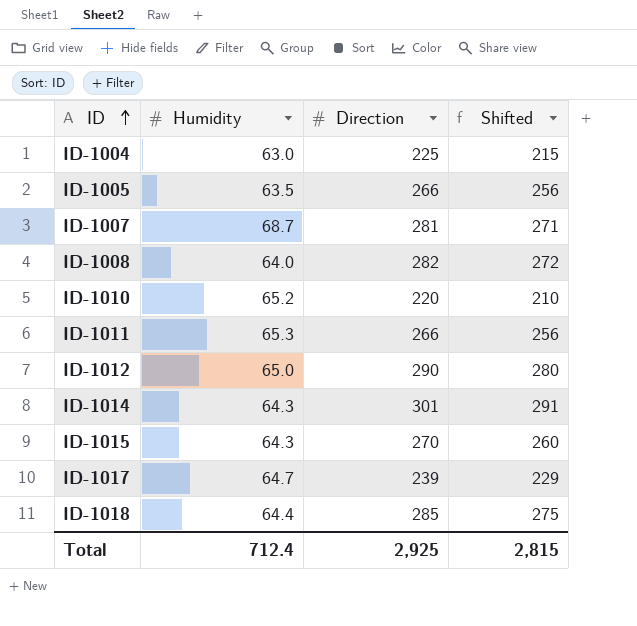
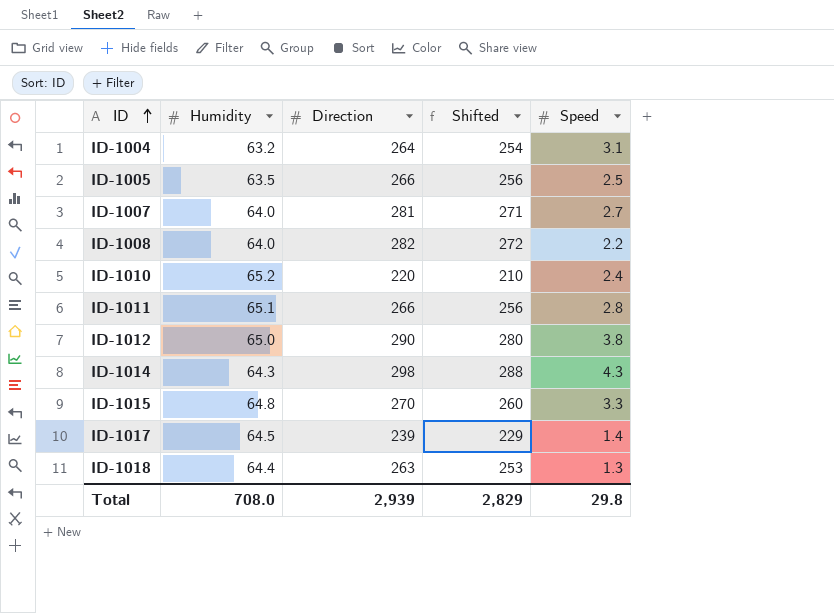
column Speed | position: none -> 5
ID-1004 | Humidity: 63.0 -> 63.2
ID-1004 | Direction: 225 -> 264
ID-1004 | Shifted: 215 -> 254
ID-1007 | Humidity: 68.7 -> 64.0
ID-1011 | Humidity: 65.3 -> 65.1
ID-1014 | Direction: 301 -> 298
ID-1014 | Shifted: 291 -> 288
ID-1015 | Humidity: 64.3 -> 64.8
ID-1017 | Humidity: 64.7 -> 64.5
ID-1018 | Direction: 285 -> 263
ID-1018 | Shifted: 275 -> 253
Total | Humidity: 712.4 -> 708.0
Total | Direction: 2,925 -> 2,939
Total | Shifted: 2,815 -> 2,829

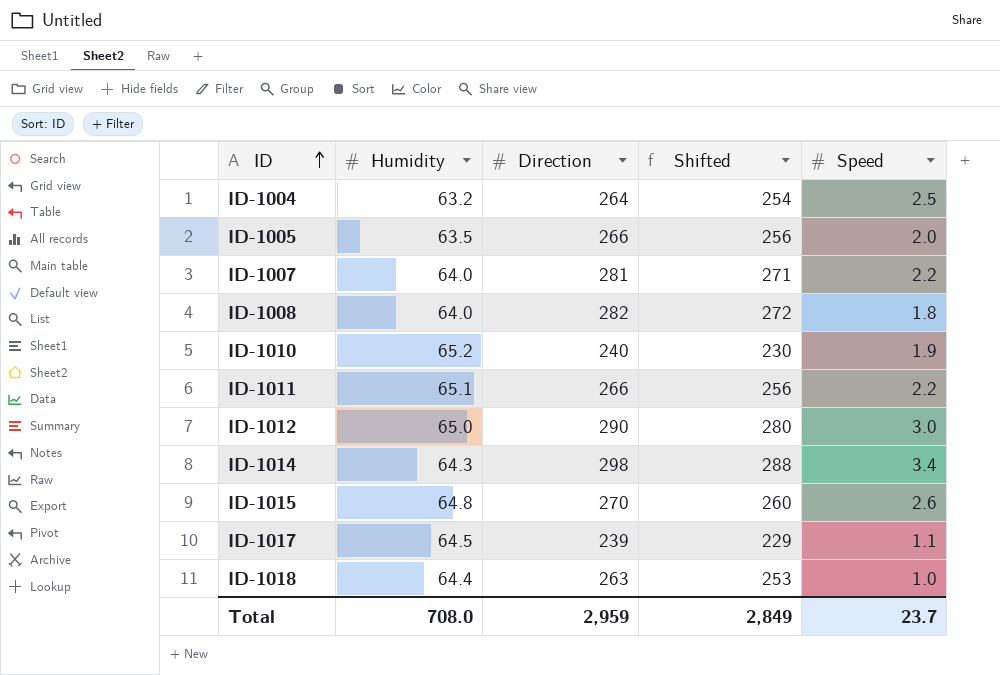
ID-1004 | Speed: 3.1 -> 2.5
ID-1005 | Speed: 2.5 -> 2.0
ID-1007 | Speed: 2.7 -> 2.2
ID-1008 | Speed: 2.2 -> 1.8
ID-1010 | Direction: 220 -> 240
ID-1010 | Shifted: 210 -> 230
ID-1010 | Speed: 2.4 -> 1.9
ID-1011 | Speed: 2.8 -> 2.2
ID-1012 | Speed: 3.8 -> 3.0
ID-1014 | Speed: 4.3 -> 3.4
ID-1015 | Speed: 3.3 -> 2.6
ID-1017 | Speed: 1.4 -> 1.1
ID-1018 | Speed: 1.3 -> 1.0
Total | Direction: 2,939 -> 2,959
Total | Shifted: 2,829 -> 2,849
Total | Speed: 29.8 -> 23.7

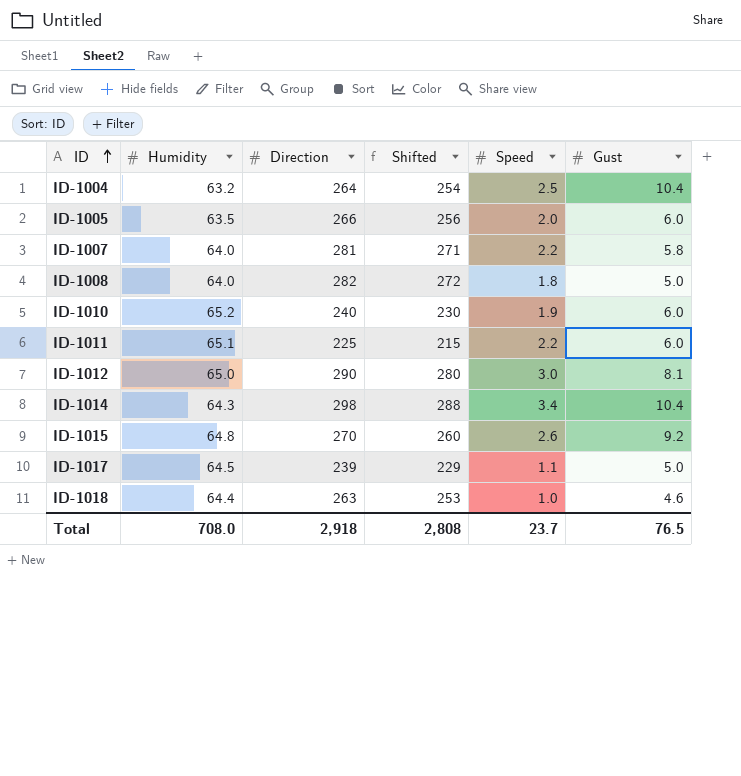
column Gust | position: none -> 6
ID-1011 | Direction: 266 -> 225
ID-1011 | Shifted: 256 -> 215
Total | Direction: 2,959 -> 2,918
Total | Shifted: 2,849 -> 2,808

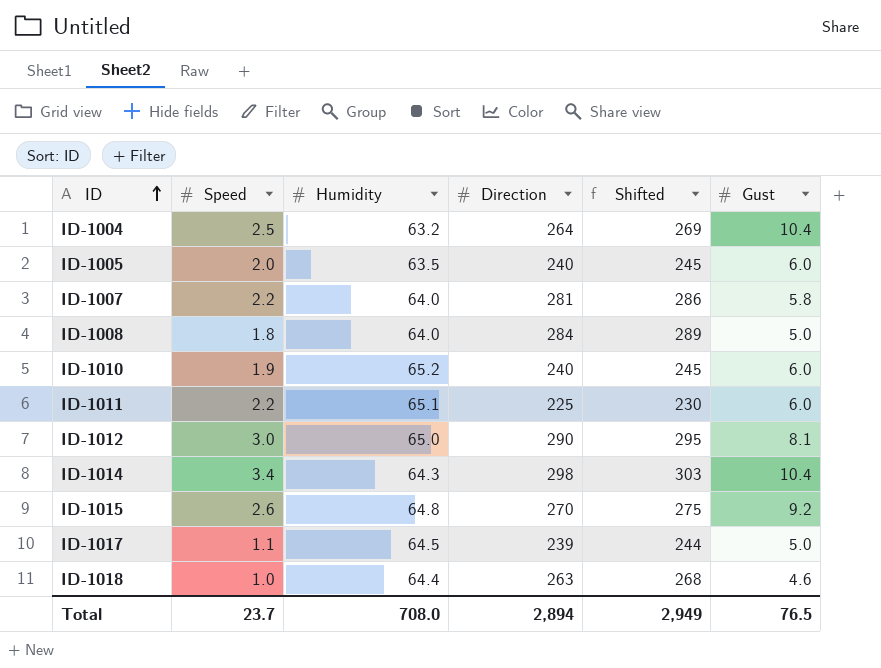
column Speed | position: 5 -> 2
column Shifted | formula: [Direction] - 10 -> [Direction] + 5
ID-1005 | Direction: 266 -> 240
ID-1008 | Direction: 282 -> 284
Total | Direction: 2,918 -> 2,894
Total | Shifted: 2,808 -> 2,949

